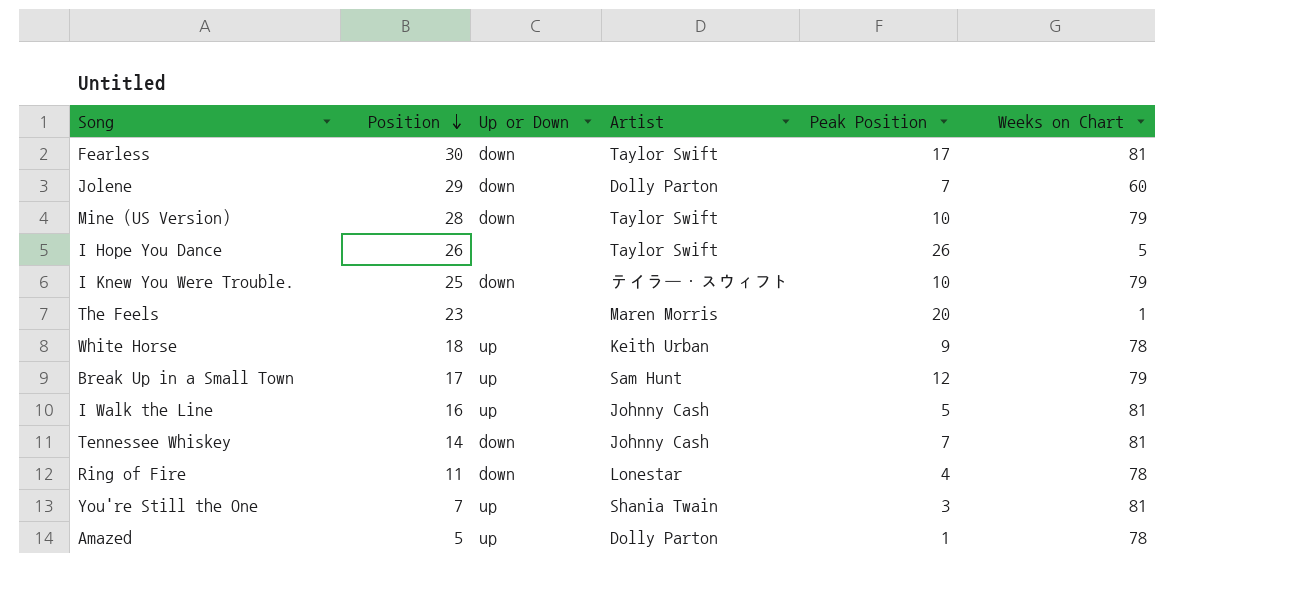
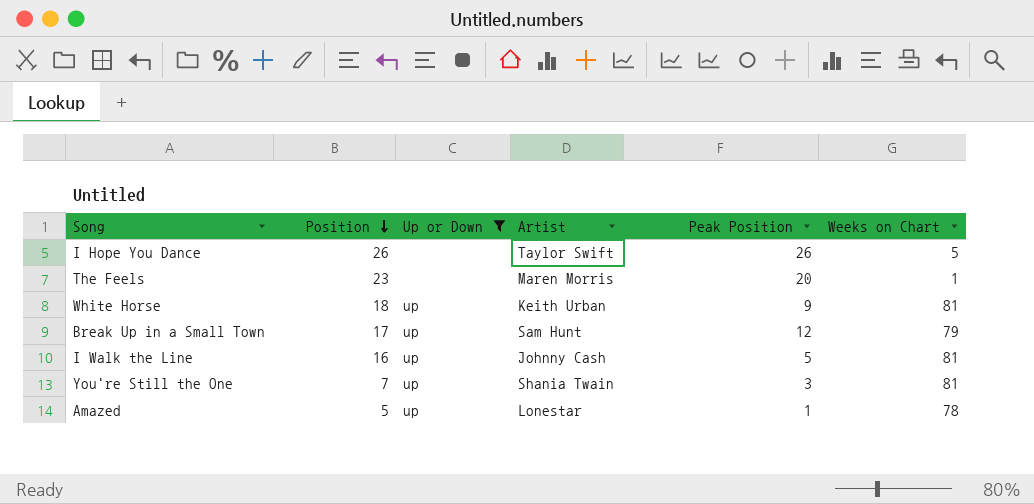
filter: none -> Up or Down != down
White Horse | Weeks on Chart: 78 -> 81
Amazed | Artist: Dolly Parton -> Lonestar

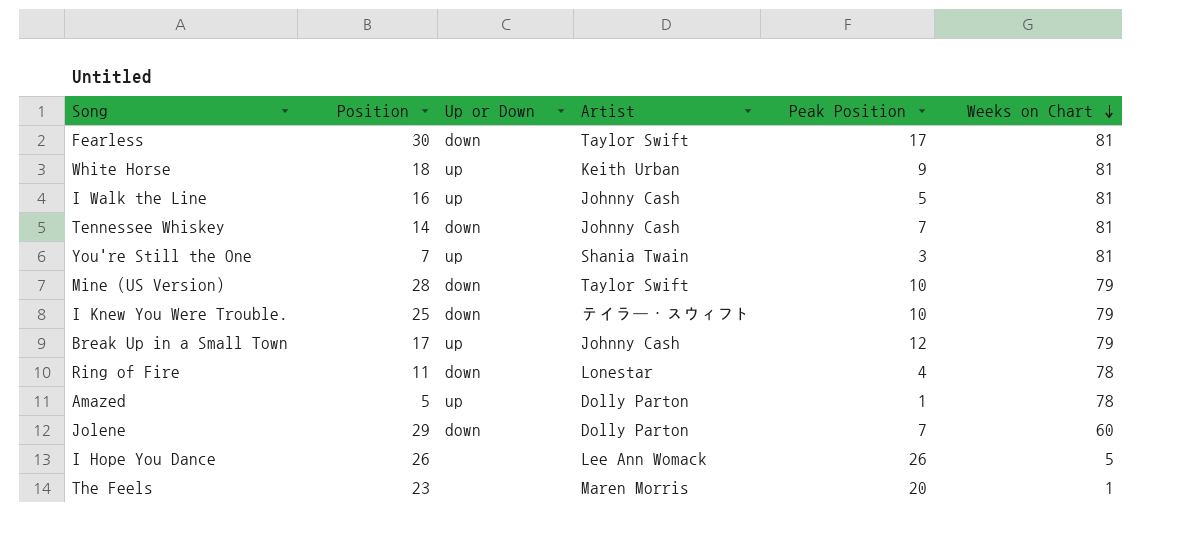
filter: Up or Down != down -> none
row order: Position descending -> Weeks on Chart descending
Break Up in a Small Town | Artist: Sam Hunt -> Johnny Cash
Amazed | Artist: Lonestar -> Dolly Parton
I Hope You Dance | Artist: Taylor Swift -> Lee Ann Womack

